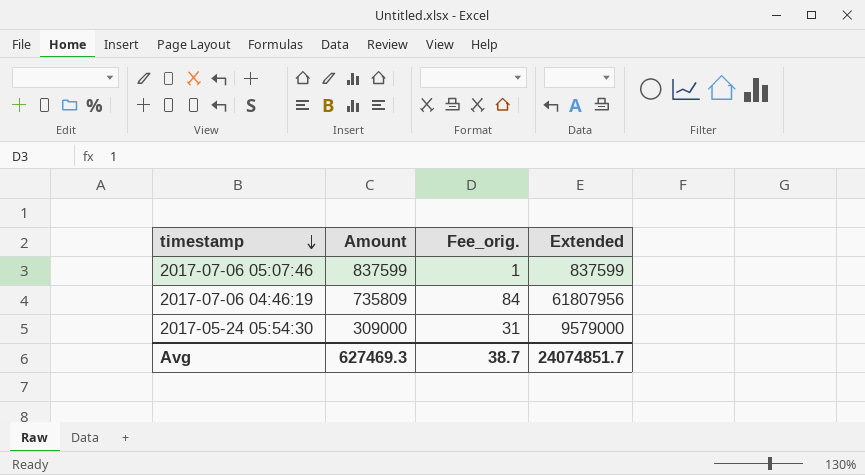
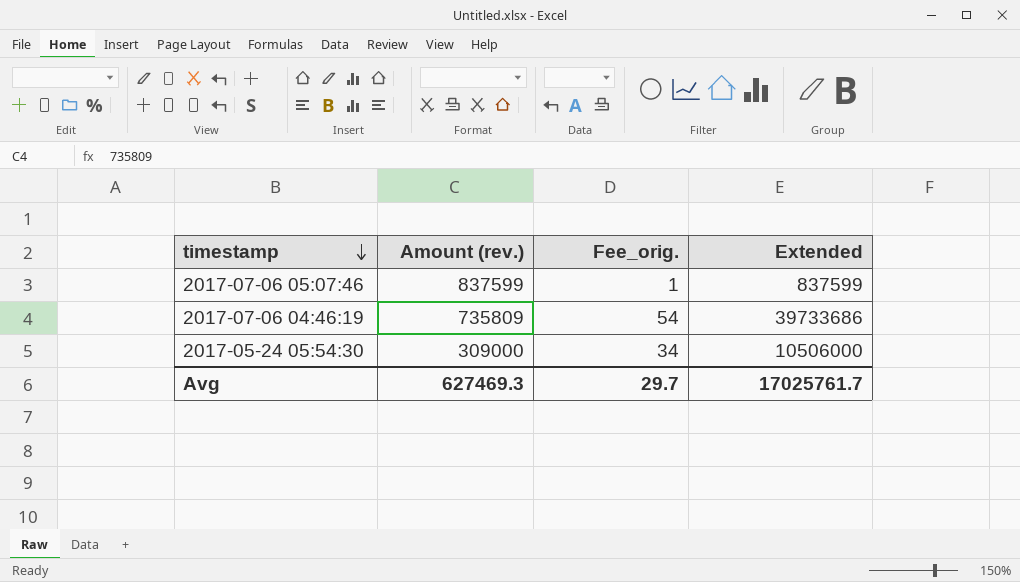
column name: Amount -> Amount (rev.)
2017-07-06 04:46:19 | Fee_orig.: 84 -> 54
2017-07-06 04:46:19 | Extended: 61807956 -> 39733686
2017-05-24 05:54:30 | Fee_orig.: 31 -> 34
2017-05-24 05:54:30 | Extended: 9579000 -> 10506000
Avg | Fee_orig.: 38.7 -> 29.7
Avg | Extended: 24074851.7 -> 17025761.7

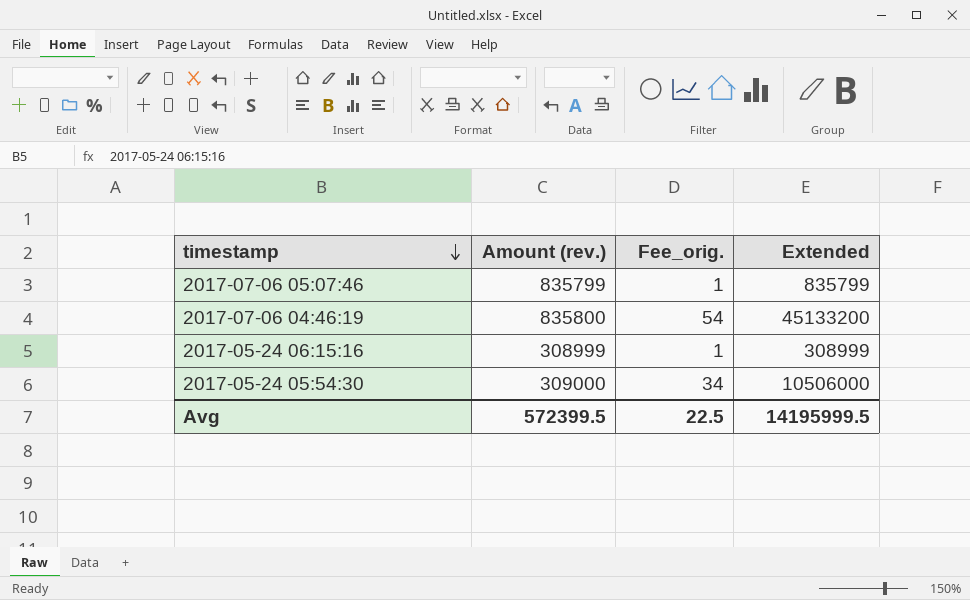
2017-07-06 05:07:46 | Amount (rev.): 837599 -> 835799
2017-07-06 05:07:46 | Extended: 837599 -> 835799
2017-07-06 04:46:19 | Amount (rev.): 735809 -> 835800
2017-07-06 04:46:19 | Extended: 39733686 -> 45133200
row 2017-05-24 06:15:16: none -> 308999 | 1 | 308999
Avg | Amount (rev.): 627469.3 -> 572399.5
Avg | Fee_orig.: 29.7 -> 22.5
Avg | Extended: 17025761.7 -> 14195999.5

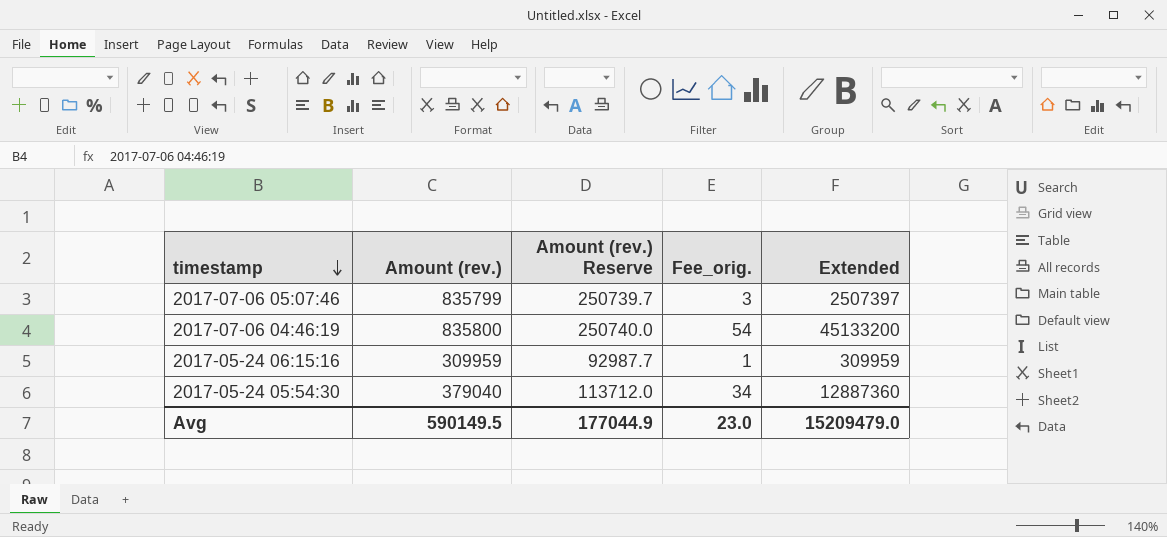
column Amount (rev.) Reserve | formula: none -> [Amount (rev.)] * 0.3
2017-07-06 05:07:46 | Fee_orig.: 1 -> 3
2017-07-06 05:07:46 | Extended: 835799 -> 2507397
2017-05-24 06:15:16 | Amount (rev.): 308999 -> 309959
2017-05-24 06:15:16 | Extended: 308999 -> 309959
2017-05-24 05:54:30 | Amount (rev.): 309000 -> 379040
2017-05-24 05:54:30 | Extended: 10506000 -> 12887360
Avg | Amount (rev.): 572399.5 -> 590149.5
Avg | Fee_orig.: 22.5 -> 23.0
Avg | Extended: 14195999.5 -> 15209479.0

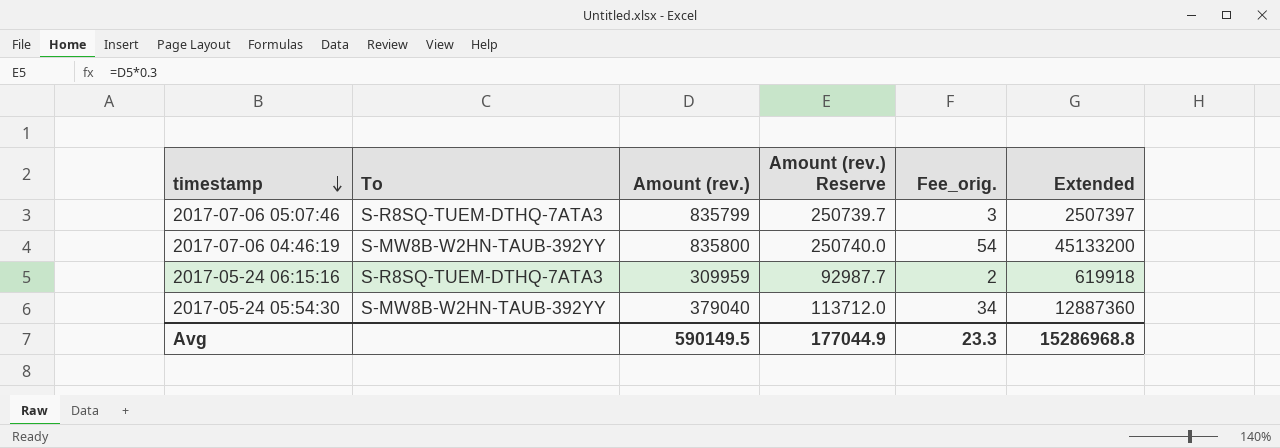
column To | position: none -> 2
2017-05-24 06:15:16 | Fee_orig.: 1 -> 2
2017-05-24 06:15:16 | Extended: 309959 -> 619918
Avg | Fee_orig.: 23.0 -> 23.3
Avg | Extended: 15209479.0 -> 15286968.8

